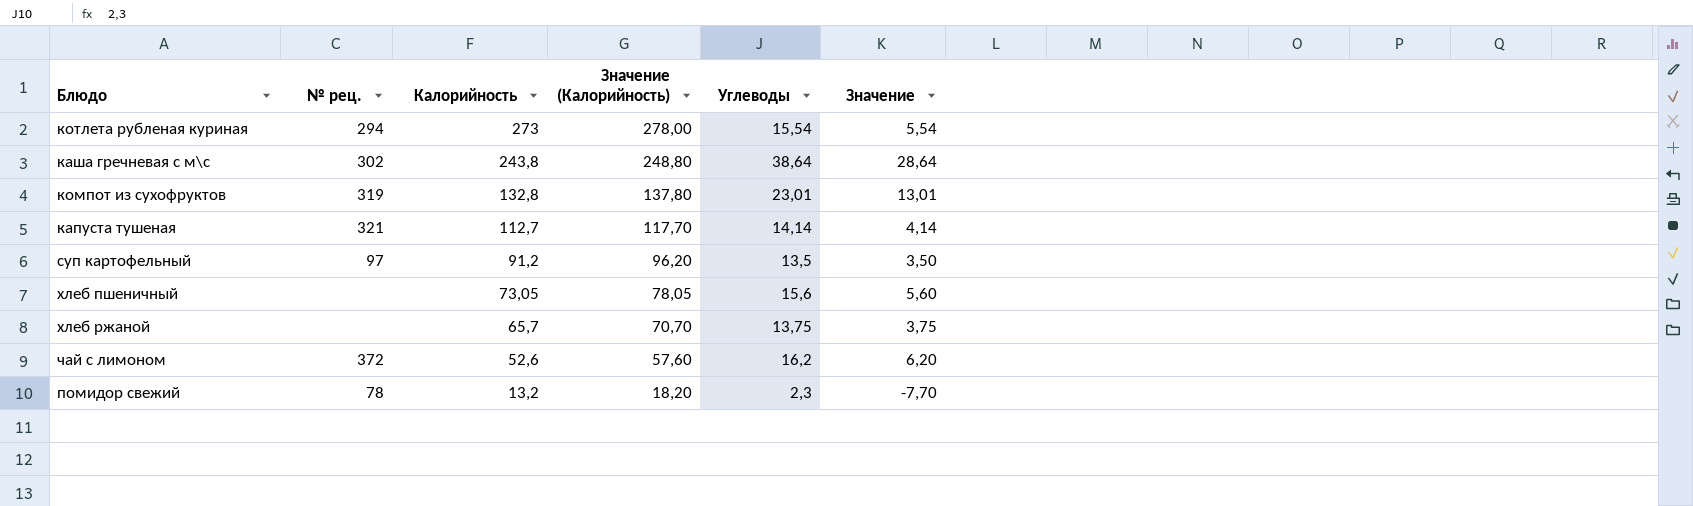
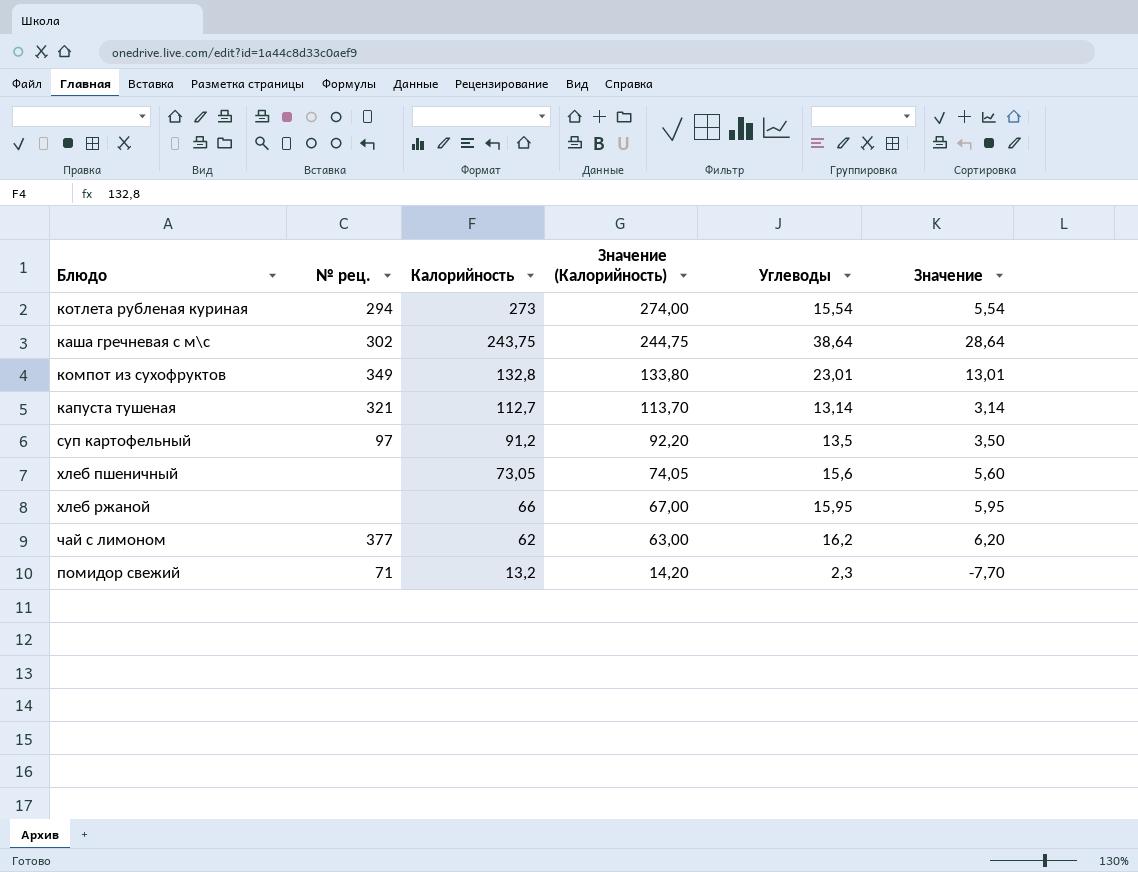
column Значение (Калорийность) | formula: [Калорийность] + 5 -> [Калорийность] + 1
каша гречневая с м\с | Калорийность: 243,8 -> 243,75
компот из сухофруктов | № рец.: 319 -> 349
капуста тушеная | Углеводы: 14,14 -> 13,14
капуста тушеная | Значение: 4,14 -> 3,14
хлеб ржаной | Калорийность: 65,7 -> 66
хлеб ржаной | Углеводы: 13,75 -> 15,95
хлеб ржаной | Значение: 3,75 -> 5,95
чай с лимоном | № рец.: 372 -> 377
чай с лимоном | Калорийность: 52,6 -> 62
помидор свежий | № рец.: 78 -> 71

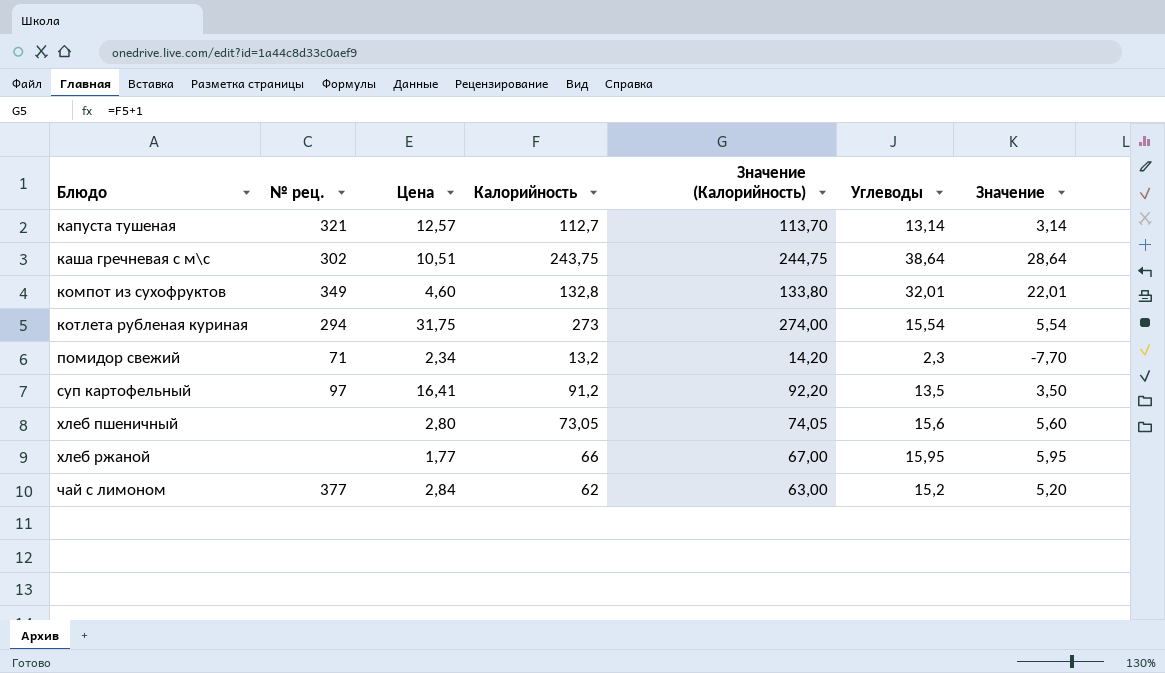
row order: Калорийность descending -> Блюдо ascending
column Цена | position: none -> 3
компот из сухофруктов | Углеводы: 23,01 -> 32,01
компот из сухофруктов | Значение: 13,01 -> 22,01
чай с лимоном | Углеводы: 16,2 -> 15,2
чай с лимоном | Значение: 6,20 -> 5,20

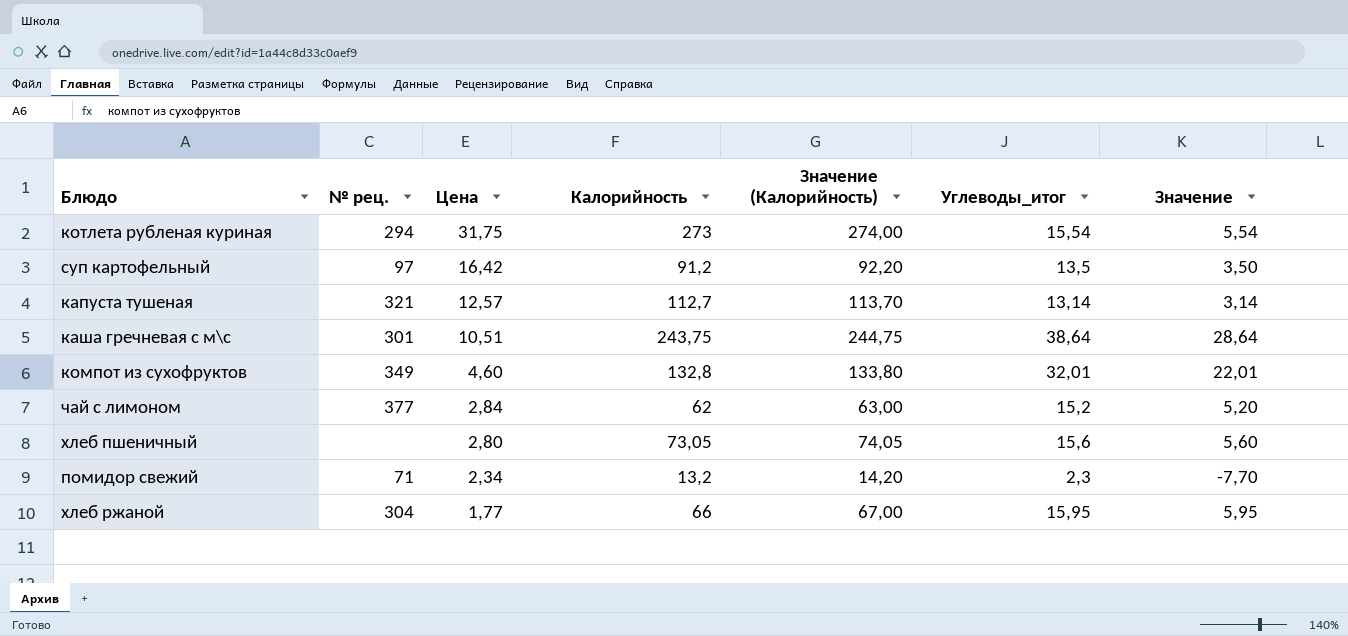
row order: Блюдо ascending -> Цена descending
column name: Углеводы -> Углеводы_итог
суп картофельный | Цена: 16,41 -> 16,42
каша гречневая с м\с | № рец.: 302 -> 301
хлеб ржаной | № рец.: none -> 304

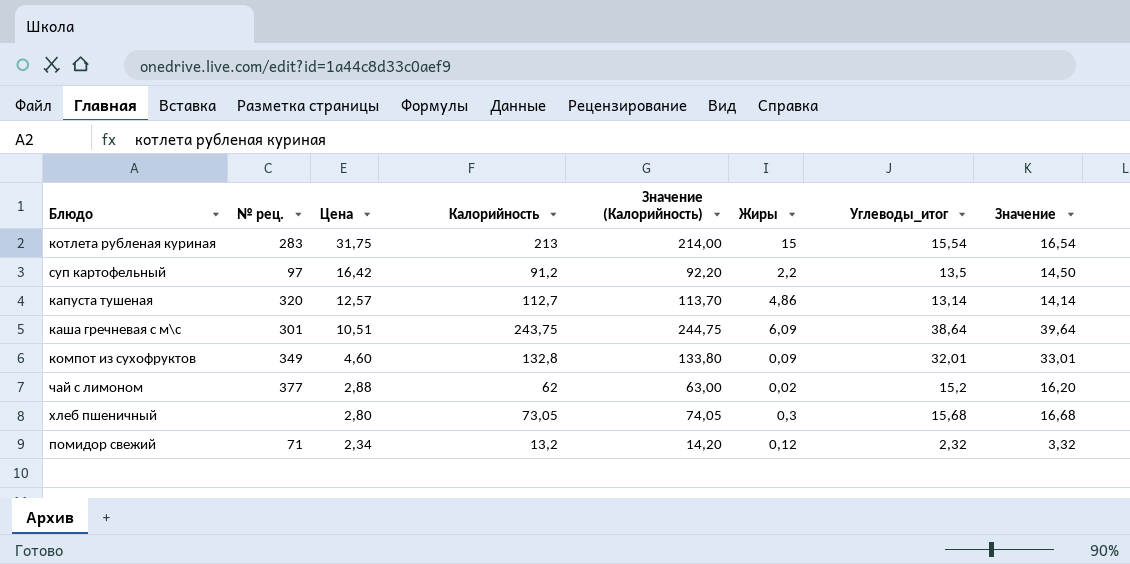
column Жиры | position: none -> 6
column Значение | formula: [Углеводы_итог] - 10 -> [Углеводы_итог] + 1
row хлеб ржаной: 304 | 1,77 | 66 | 67,00 | 15,95 | 5,95 -> none
котлета рубленая куриная | № рец.: 294 -> 283
котлета рубленая куриная | Калорийность: 273 -> 213
котлета рубленая куриная | Значение (Калорийность): 274,00 -> 214,00
капуста тушеная | № рец.: 321 -> 320
чай с лимоном | Цена: 2,84 -> 2,88
хлеб пшеничный | Углеводы_итог: 15,6 -> 15,68
помидор свежий | Углеводы_итог: 2,3 -> 2,32

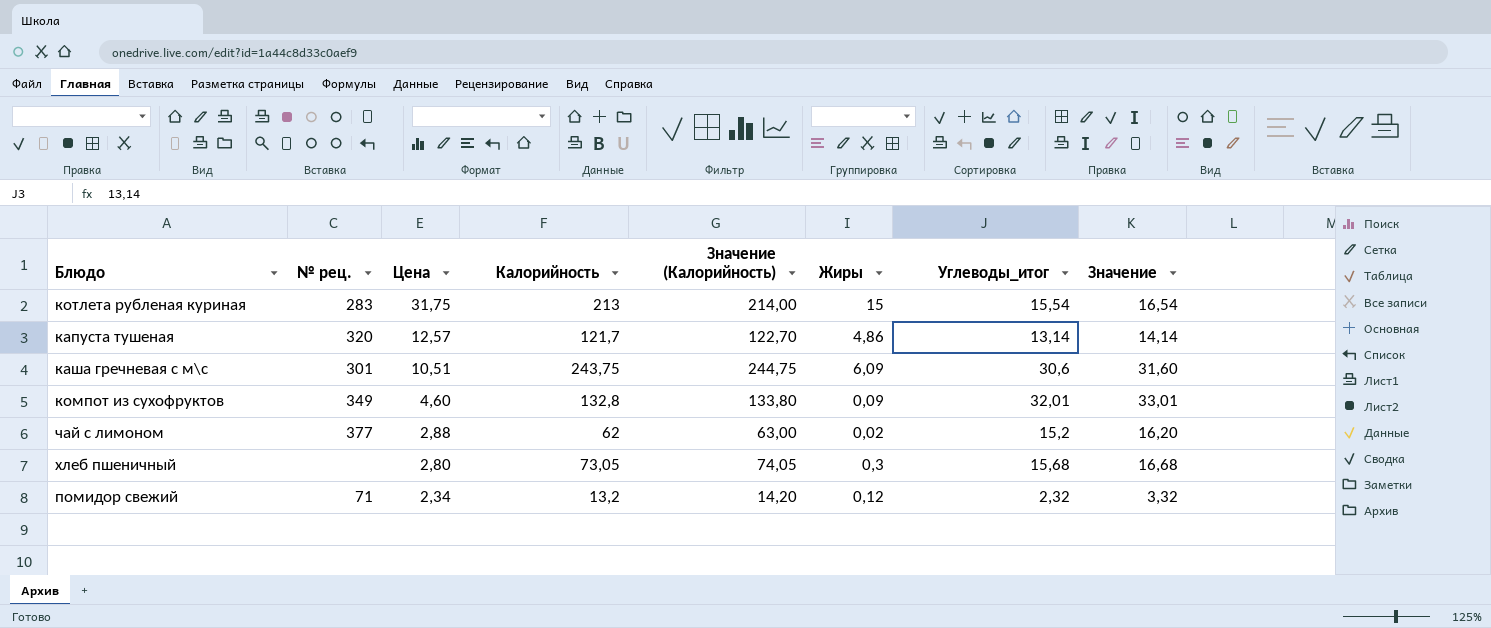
row суп картофельный: 97 | 16,42 | 91,2 | 92,20 | 2,2 | 13,5 | 14,50 -> none
капуста тушеная | Калорийность: 112,7 -> 121,7
капуста тушеная | Значение (Калорийность): 113,70 -> 122,70
каша гречневая с м\с | Углеводы_итог: 38,64 -> 30,6
каша гречневая с м\с | Значение: 39,64 -> 31,60

